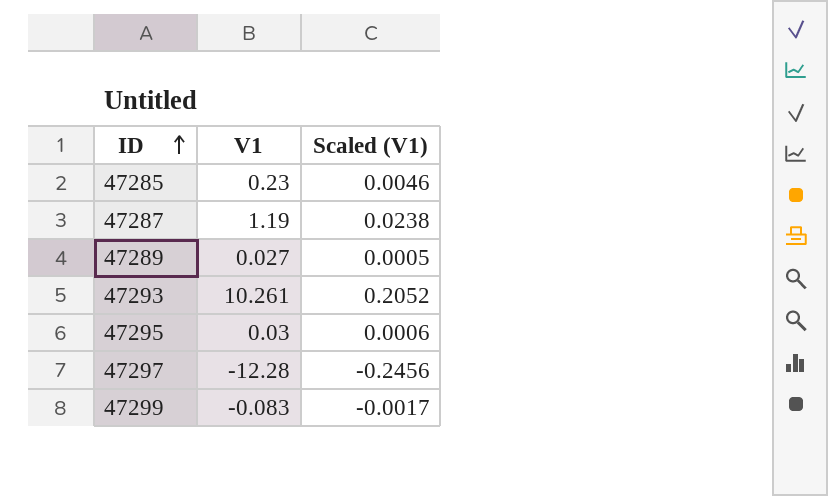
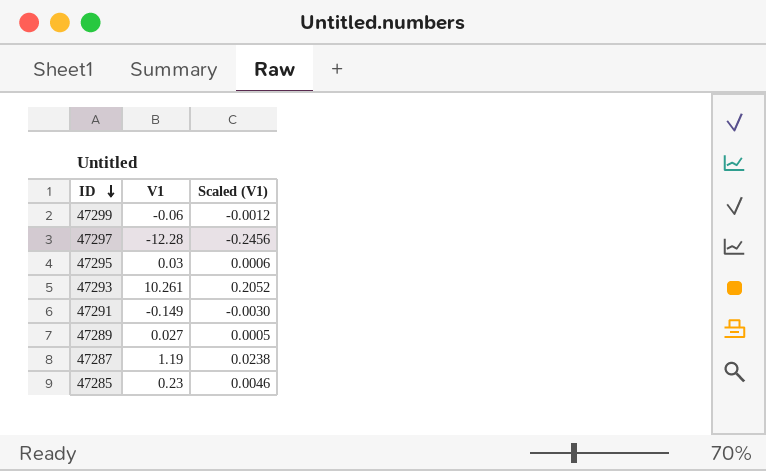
row order: ID ascending -> ID descending
47299 | V1: -0.083 -> -0.06
47299 | Scaled (V1): -0.0017 -> -0.0012
row 47291: none -> -0.149 | -0.0030

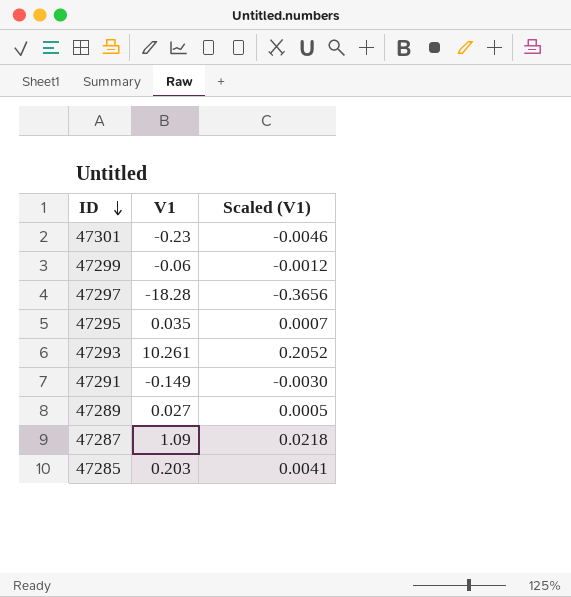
row 47301: none -> -0.23 | -0.0046
47297 | V1: -12.28 -> -18.28
47297 | Scaled (V1): -0.2456 -> -0.3656
47295 | V1: 0.03 -> 0.035
47295 | Scaled (V1): 0.0006 -> 0.0007
47287 | V1: 1.19 -> 1.09
47287 | Scaled (V1): 0.0238 -> 0.0218
47285 | V1: 0.23 -> 0.203
47285 | Scaled (V1): 0.0046 -> 0.0041

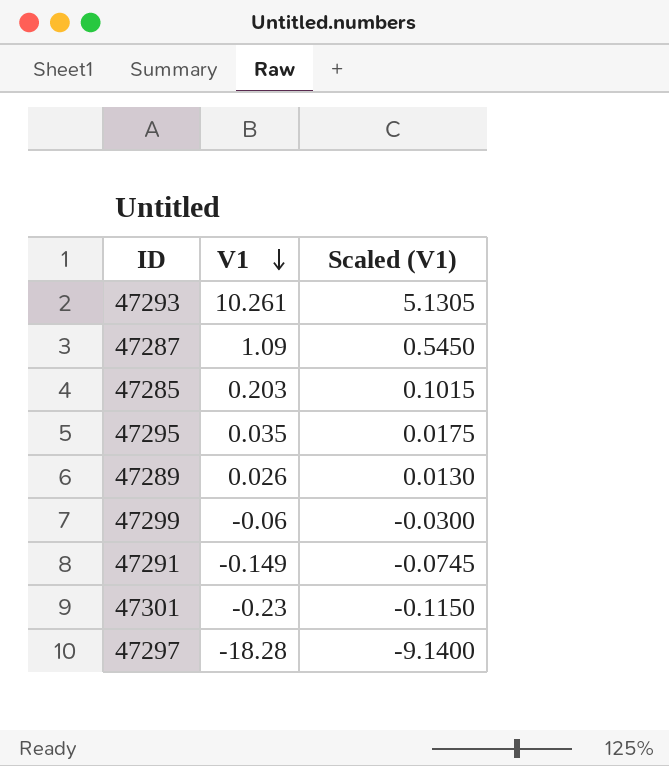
row order: ID descending -> V1 descending
column Scaled (V1) | formula: [V1] * 0.02 -> [V1] * 0.5
47289 | V1: 0.027 -> 0.026

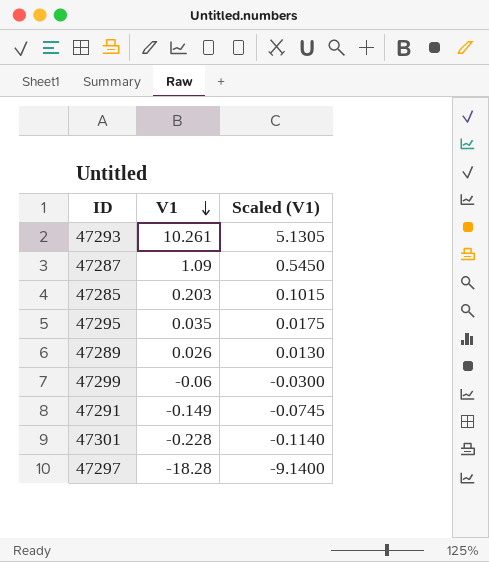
47301 | V1: -0.23 -> -0.228
47301 | Scaled (V1): -0.1150 -> -0.1140

